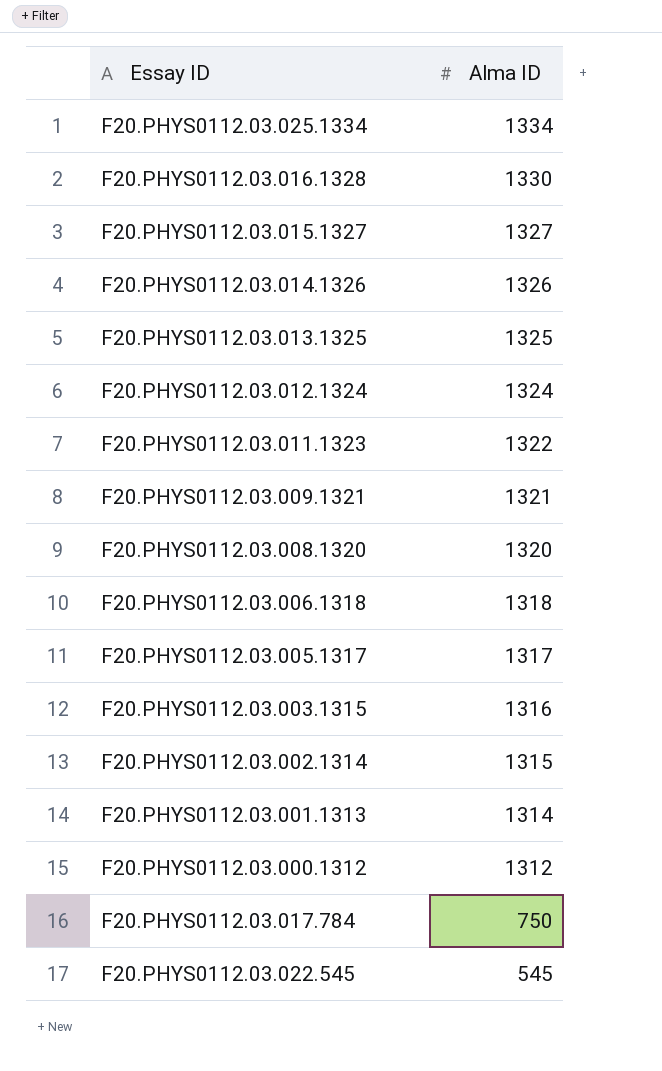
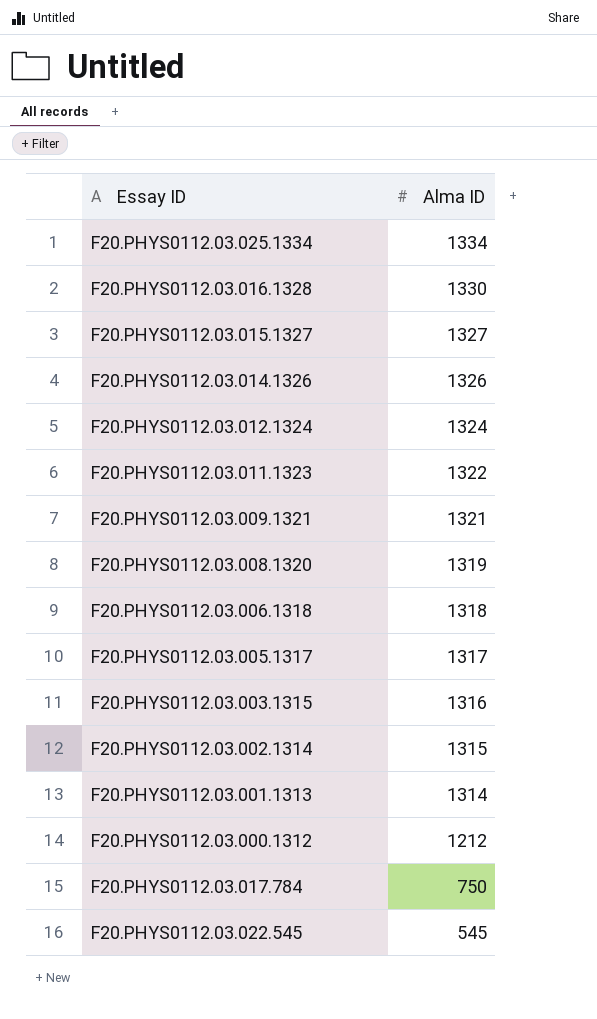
row F20.PHYS0112.03.013.1325: 1325 -> none
F20.PHYS0112.03.008.1320 | Alma ID: 1320 -> 1319
F20.PHYS0112.03.000.1312 | Alma ID: 1312 -> 1212

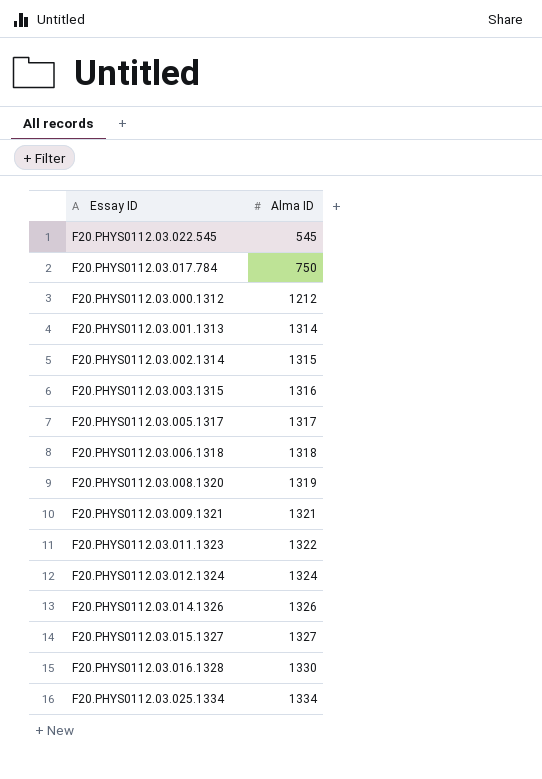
row order: Alma ID descending -> Alma ID ascending

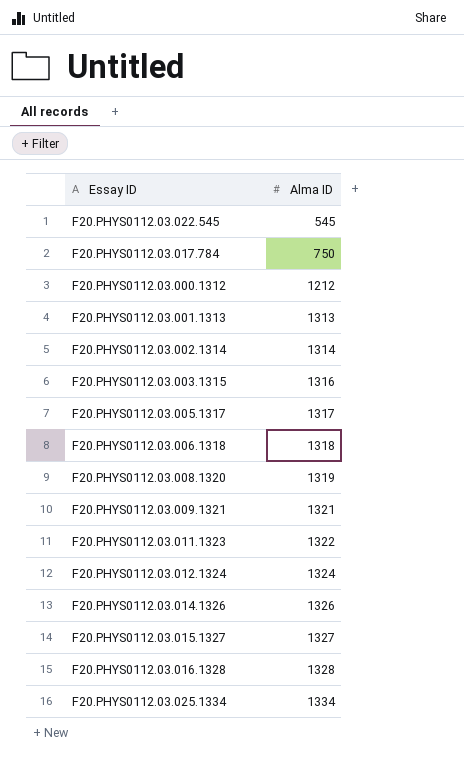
F20.PHYS0112.03.001.1313 | Alma ID: 1314 -> 1313
F20.PHYS0112.03.002.1314 | Alma ID: 1315 -> 1314
F20.PHYS0112.03.016.1328 | Alma ID: 1330 -> 1328

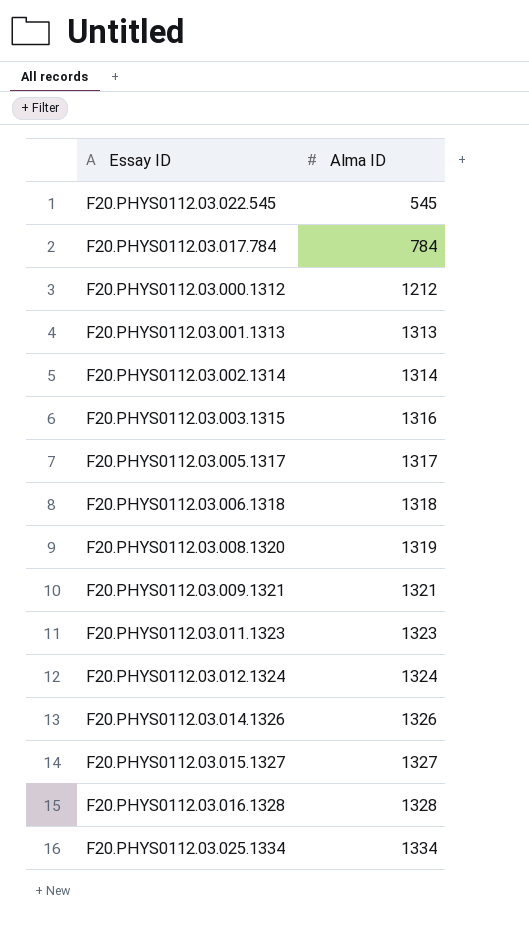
F20.PHYS0112.03.017.784 | Alma ID: 750 -> 784
F20.PHYS0112.03.011.1323 | Alma ID: 1322 -> 1323

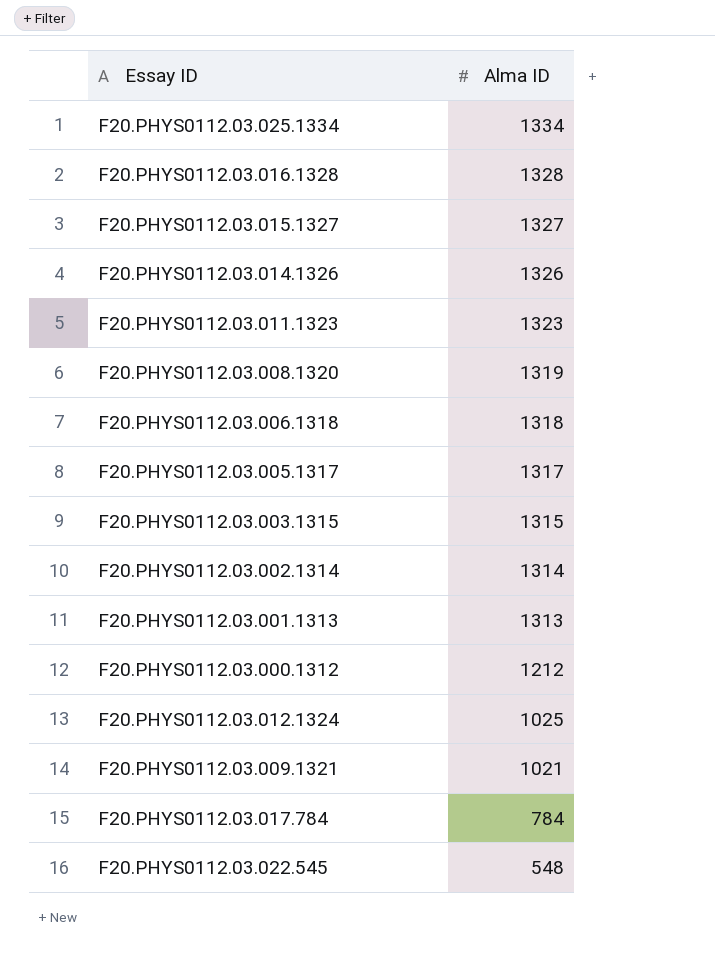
row order: Alma ID ascending -> Alma ID descending
F20.PHYS0112.03.003.1315 | Alma ID: 1316 -> 1315
F20.PHYS0112.03.012.1324 | Alma ID: 1324 -> 1025
F20.PHYS0112.03.009.1321 | Alma ID: 1321 -> 1021
F20.PHYS0112.03.022.545 | Alma ID: 545 -> 548

